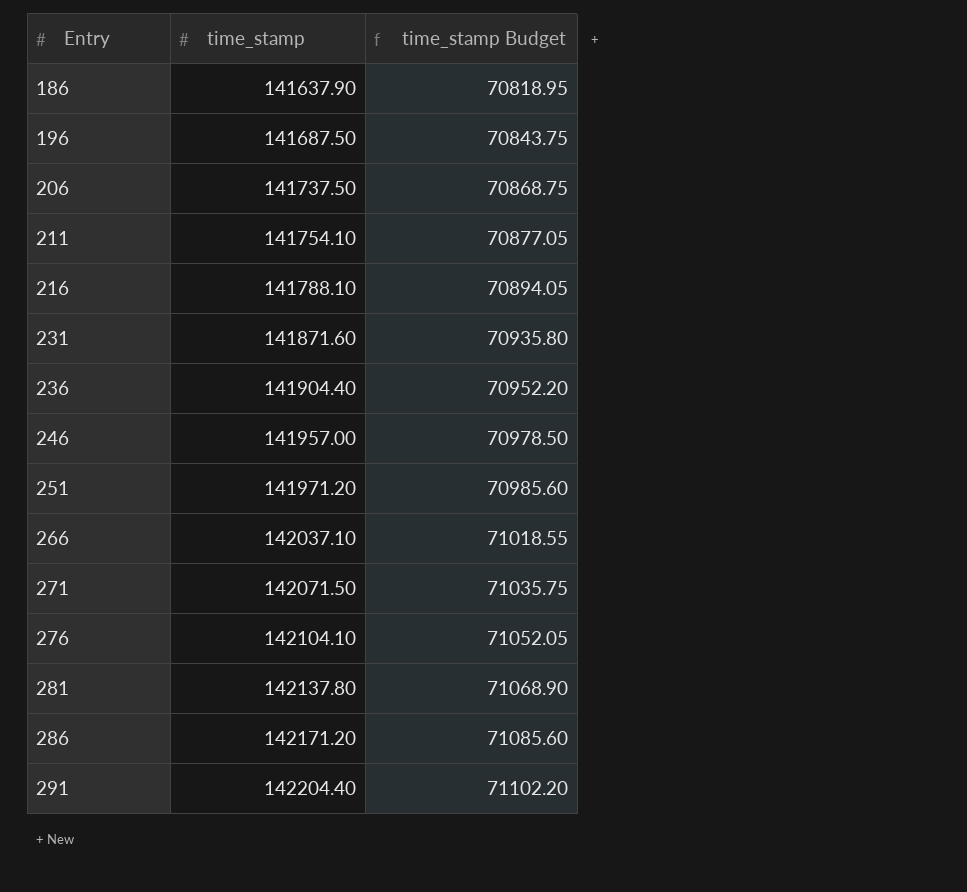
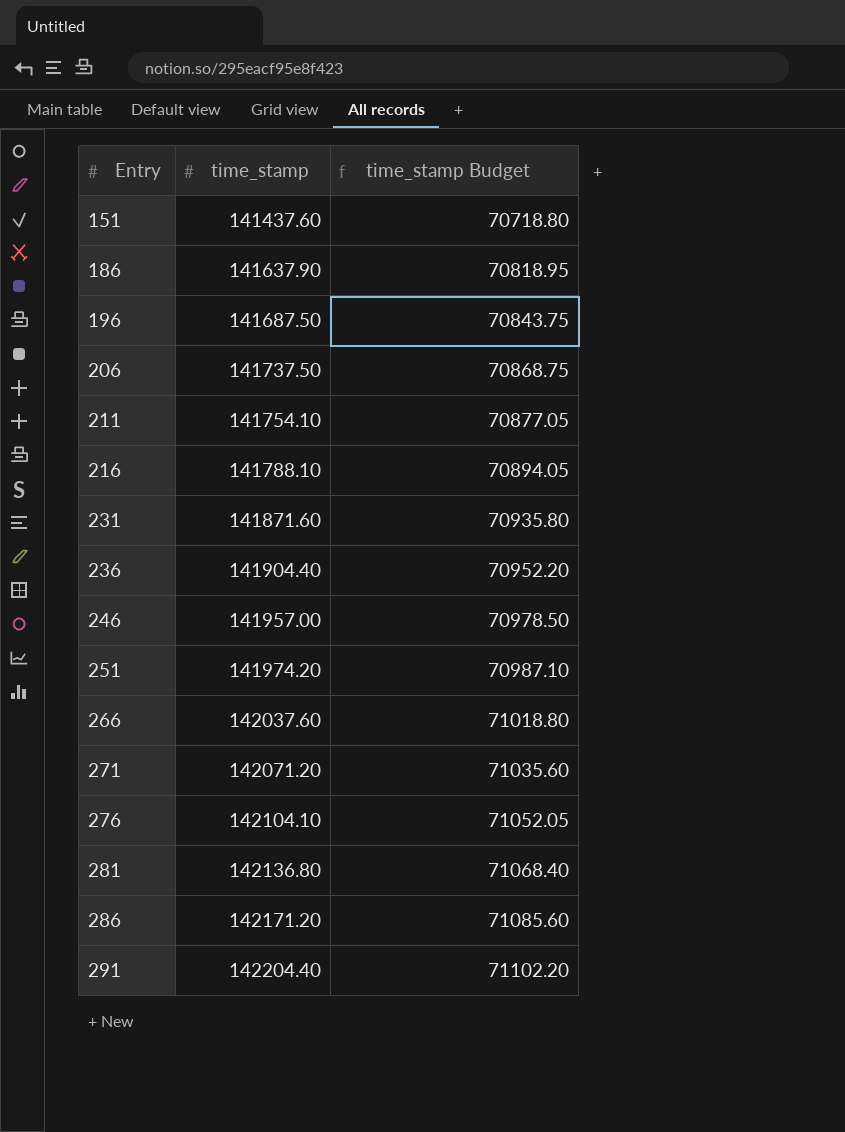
row 151: none -> 141437.60 | 70718.80
251 | time_stamp: 141971.20 -> 141974.20
251 | time_stamp Budget: 70985.60 -> 70987.10
266 | time_stamp: 142037.10 -> 142037.60
266 | time_stamp Budget: 71018.55 -> 71018.80
271 | time_stamp: 142071.50 -> 142071.20
271 | time_stamp Budget: 71035.75 -> 71035.60
281 | time_stamp: 142137.80 -> 142136.80
281 | time_stamp Budget: 71068.90 -> 71068.40

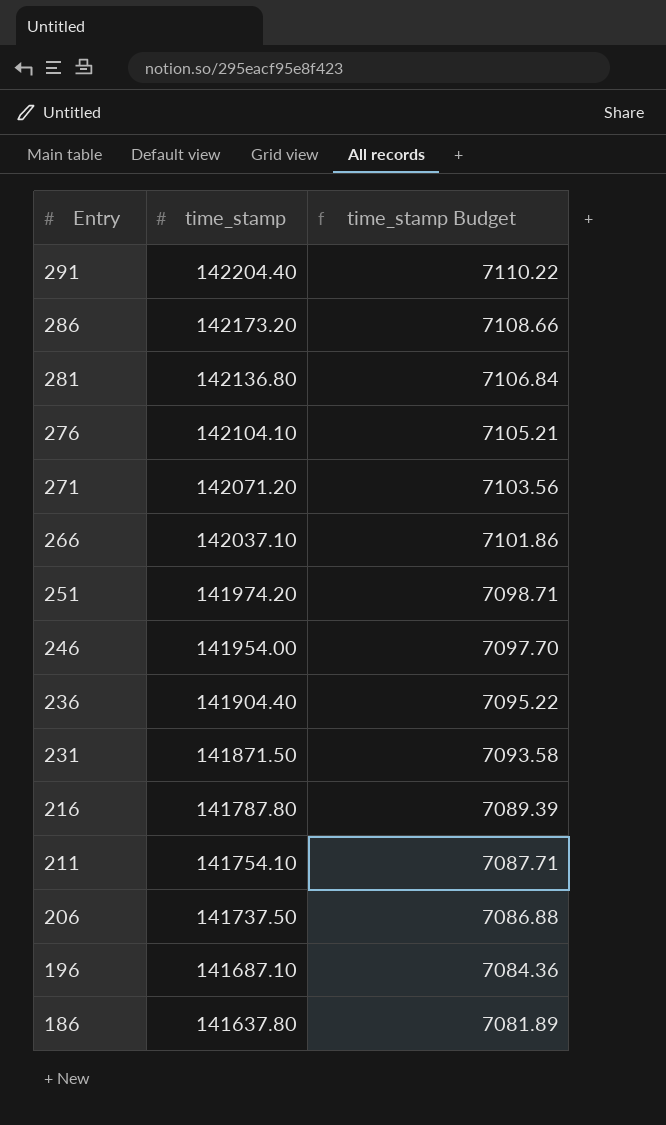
row order: Entry ascending -> Entry descending
column time_stamp Budget | formula: [time_stamp] * 0.5 -> [time_stamp] * 0.05
row 151: 141437.60 | 70718.80 -> none
286 | time_stamp: 142171.20 -> 142173.20
266 | time_stamp: 142037.60 -> 142037.10
246 | time_stamp: 141957.00 -> 141954.00
231 | time_stamp: 141871.60 -> 141871.50
216 | time_stamp: 141788.10 -> 141787.80
196 | time_stamp: 141687.50 -> 141687.10
186 | time_stamp: 141637.90 -> 141637.80

